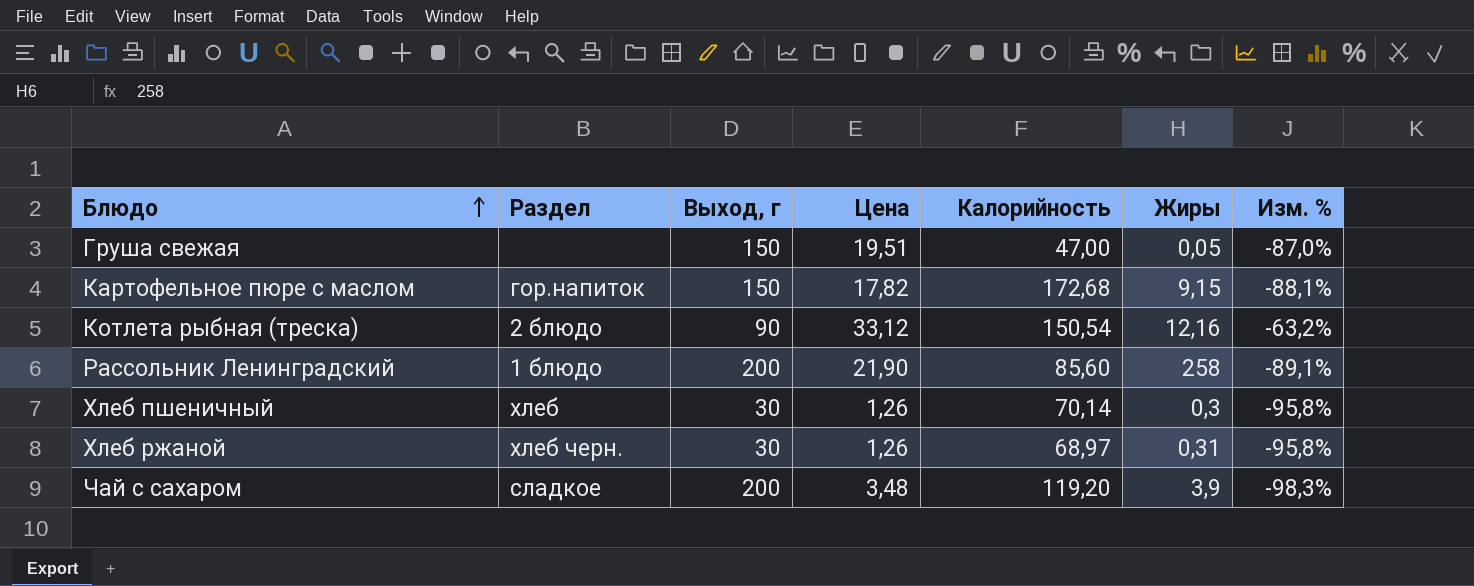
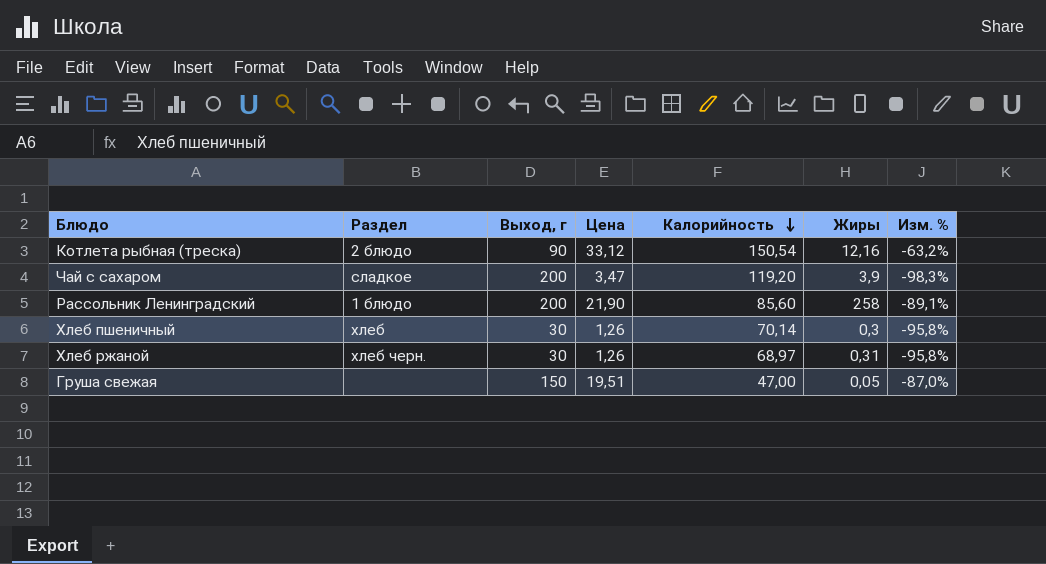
row order: Блюдо ascending -> Калорийность descending
row Картофельное пюре с маслом: гор.напиток | 150 | 17,82 | 172,68 | 9,15 | -88,1% -> none
Чай с сахаром | Цена: 3,48 -> 3,47

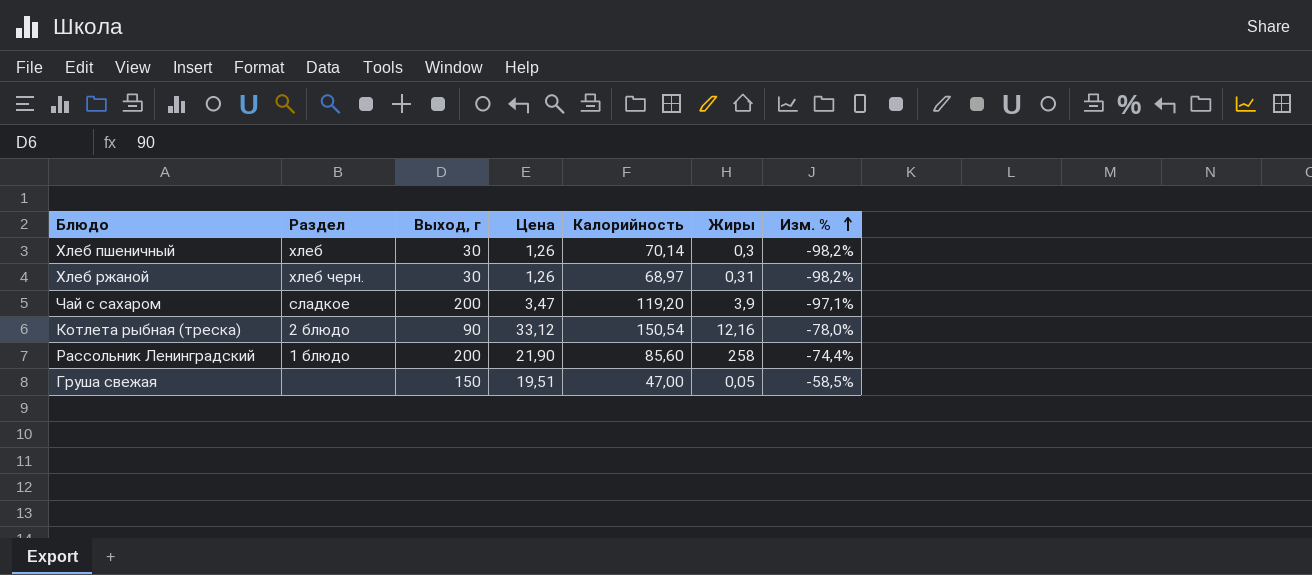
row order: Калорийность descending -> Изм. % ascending
column Изм. % | formula: ([Цена] - [Выход, г]) / [Выход, г] -> ([Цена] - [Калорийность]) / [Калорийность]

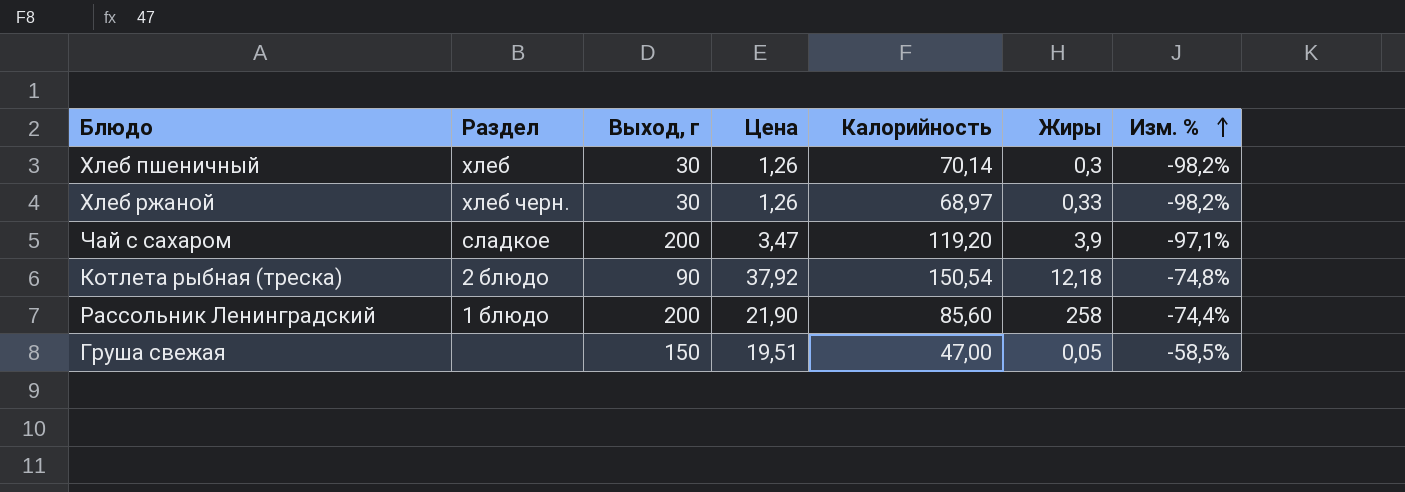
Хлеб ржаной | Жиры: 0,31 -> 0,33
Котлета рыбная (треска) | Цена: 33,12 -> 37,92
Котлета рыбная (треска) | Жиры: 12,16 -> 12,18
Котлета рыбная (треска) | Изм. %: -78,0% -> -74,8%

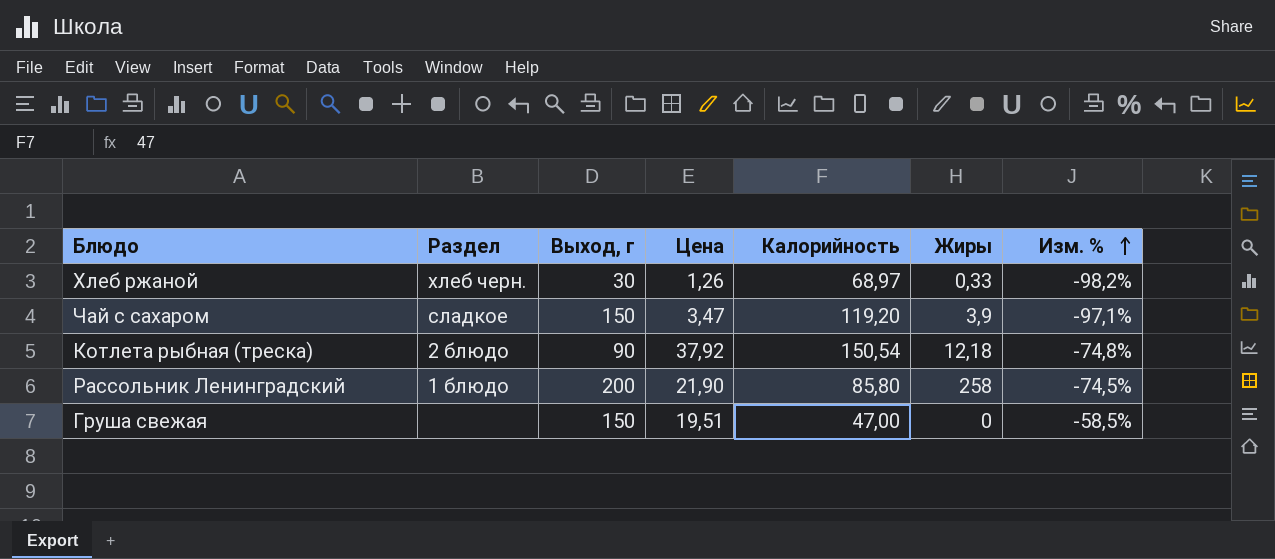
row Хлеб пшеничный: хлеб | 30 | 1,26 | 70,14 | 0,3 | -98,2% -> none
Чай с сахаром | Выход, г: 200 -> 150
Рассольник Ленинградский | Калорийность: 85,60 -> 85,80
Рассольник Ленинградский | Изм. %: -74,4% -> -74,5%
Груша свежая | Жиры: 0,05 -> 0

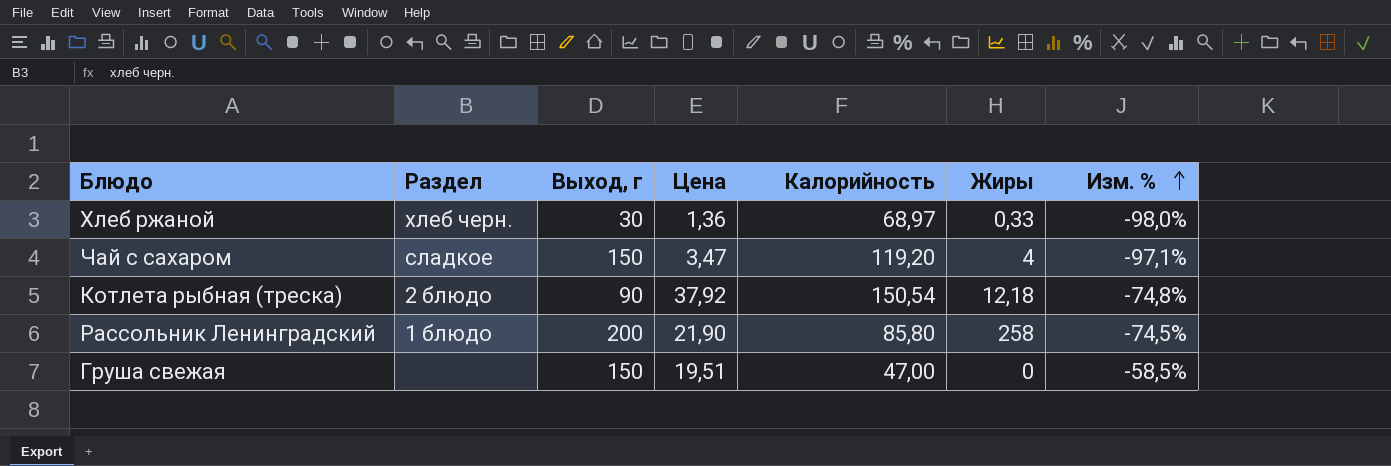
Хлеб ржаной | Цена: 1,26 -> 1,36
Хлеб ржаной | Изм. %: -98,2% -> -98,0%
Чай с сахаром | Жиры: 3,9 -> 4

